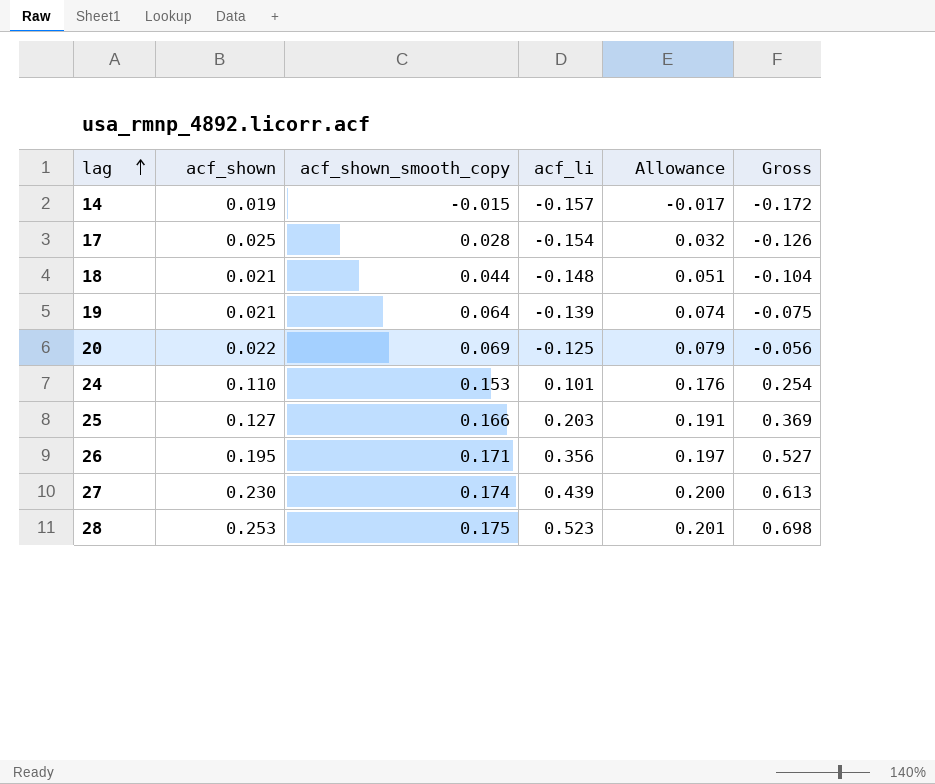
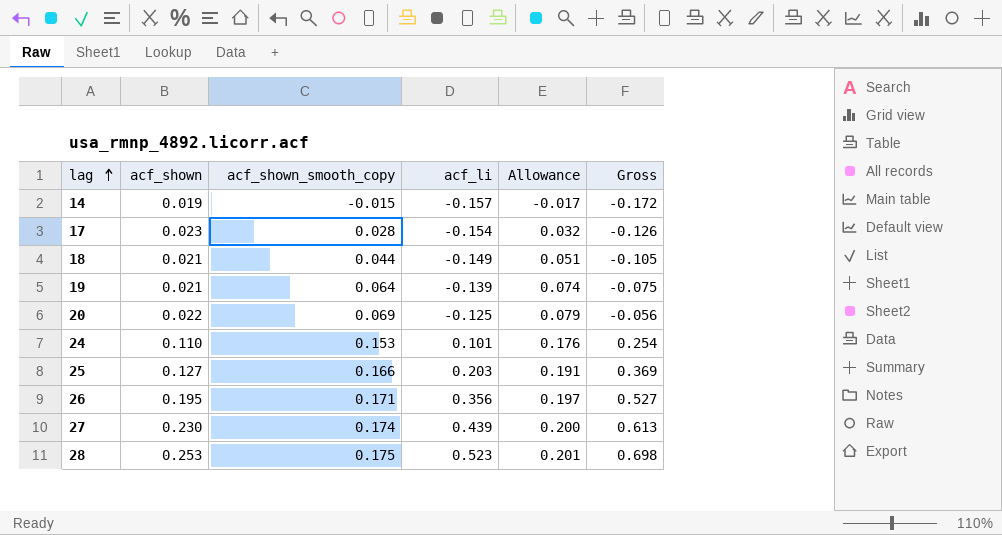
17 | acf_shown: 0.025 -> 0.023
18 | acf_li: -0.148 -> -0.149
18 | Gross: -0.104 -> -0.105

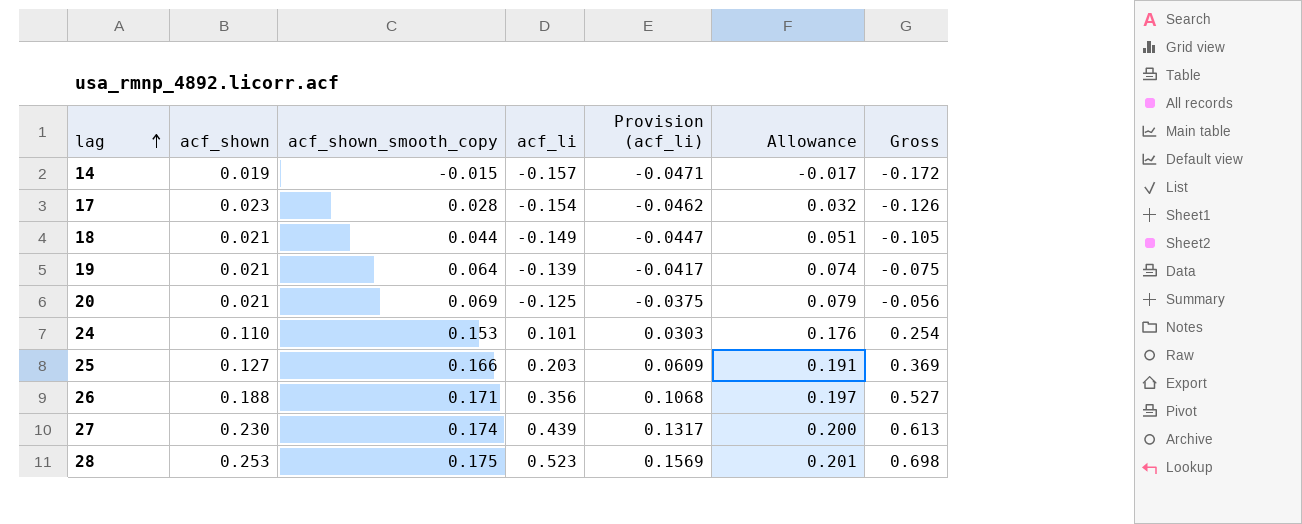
column Provision (acf_li) | formula: none -> [acf_li] * 0.3
20 | acf_shown: 0.022 -> 0.021
26 | acf_shown: 0.195 -> 0.188

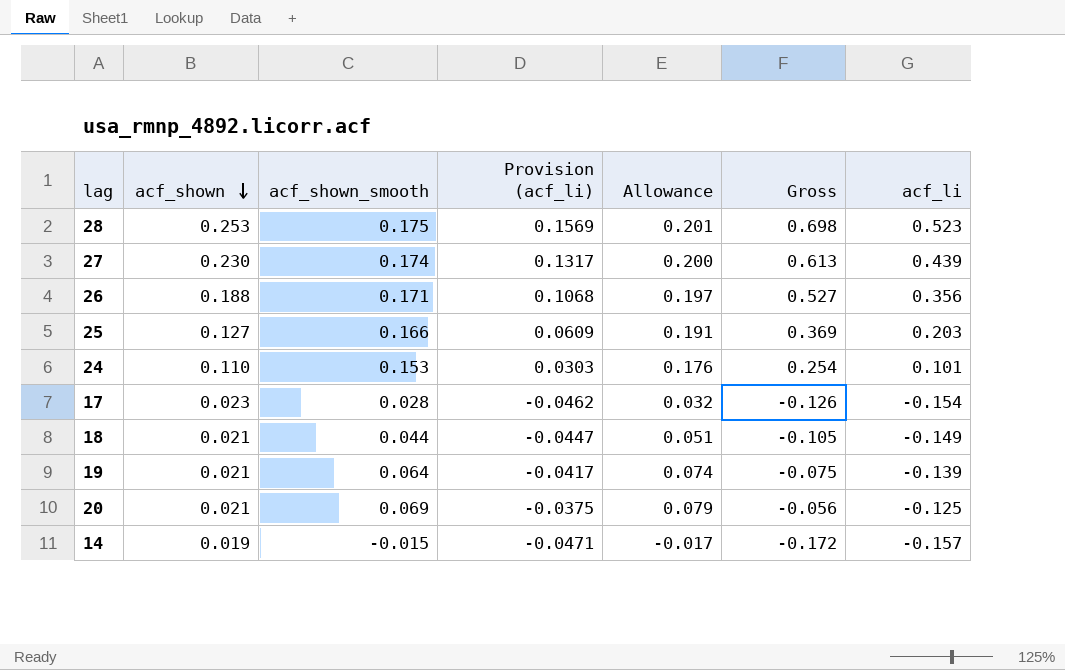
row order: lag ascending -> acf_shown descending
column name: acf_shown_smooth_copy -> acf_shown_smooth
column acf_li | position: 4 -> 7

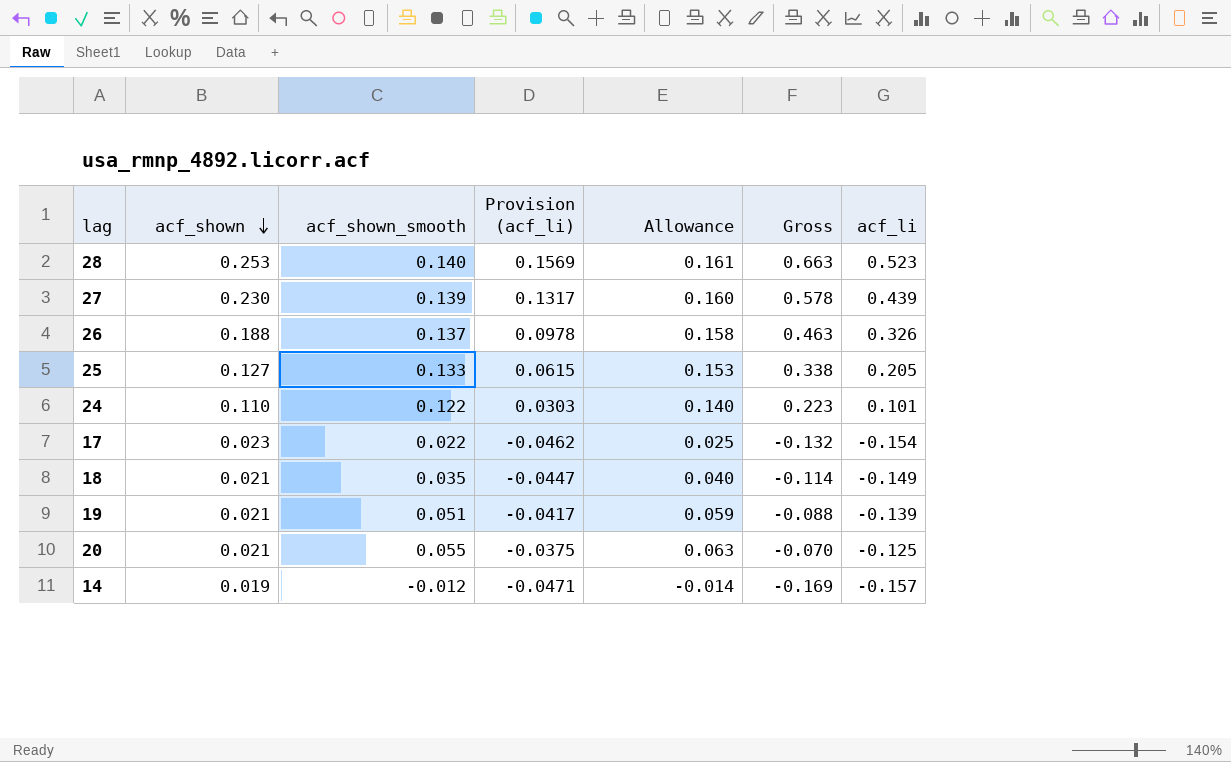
28 | acf_shown_smooth: 0.175 -> 0.140
28 | Allowance: 0.201 -> 0.161
28 | Gross: 0.698 -> 0.663
27 | acf_shown_smooth: 0.174 -> 0.139
27 | Allowance: 0.200 -> 0.160
27 | Gross: 0.613 -> 0.578
26 | acf_shown_smooth: 0.171 -> 0.137
26 | Provision (acf_li): 0.1068 -> 0.0978
26 | Allowance: 0.197 -> 0.158
26 | Gross: 0.527 -> 0.463
26 | acf_li: 0.356 -> 0.326
25 | acf_shown_smooth: 0.166 -> 0.133
25 | Provision (acf_li): 0.0609 -> 0.0615
25 | Allowance: 0.191 -> 0.153
25 | Gross: 0.369 -> 0.338
25 | acf_li: 0.203 -> 0.205
24 | acf_shown_smooth: 0.153 -> 0.122
24 | Allowance: 0.176 -> 0.140
24 | Gross: 0.254 -> 0.223
17 | acf_shown_smooth: 0.028 -> 0.022
17 | Allowance: 0.032 -> 0.025
17 | Gross: -0.126 -> -0.132
18 | acf_shown_smooth: 0.044 -> 0.035
18 | Allowance: 0.051 -> 0.040
18 | Gross: -0.105 -> -0.114
19 | acf_shown_smooth: 0.064 -> 0.051
19 | Allowance: 0.074 -> 0.059
19 | Gross: -0.075 -> -0.088
20 | acf_shown_smooth: 0.069 -> 0.055
20 | Allowance: 0.079 -> 0.063
20 | Gross: -0.056 -> -0.070
14 | acf_shown_smooth: -0.015 -> -0.012
14 | Allowance: -0.017 -> -0.014
14 | Gross: -0.172 -> -0.169

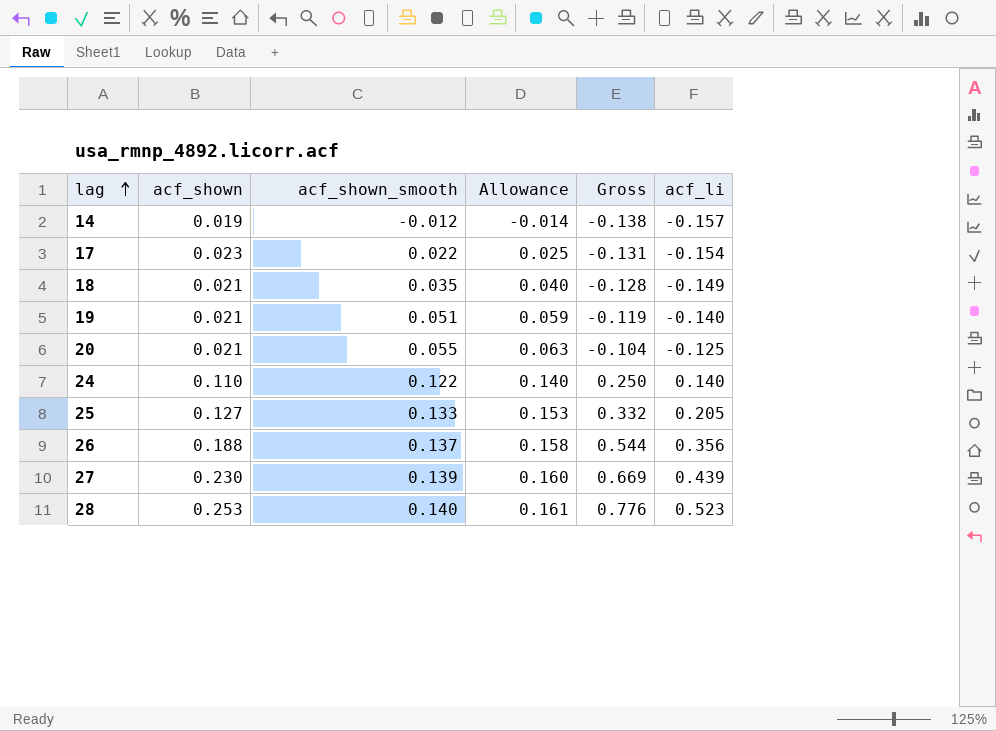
row order: acf_shown descending -> lag ascending
column Provision (acf_li) | formula: [acf_li] * 0.3 -> none
column Gross | formula: [acf_shown_smooth] + [acf_li] -> [acf_shown] + [acf_li]
19 | acf_li: -0.139 -> -0.140
24 | acf_li: 0.101 -> 0.140
26 | acf_li: 0.326 -> 0.356

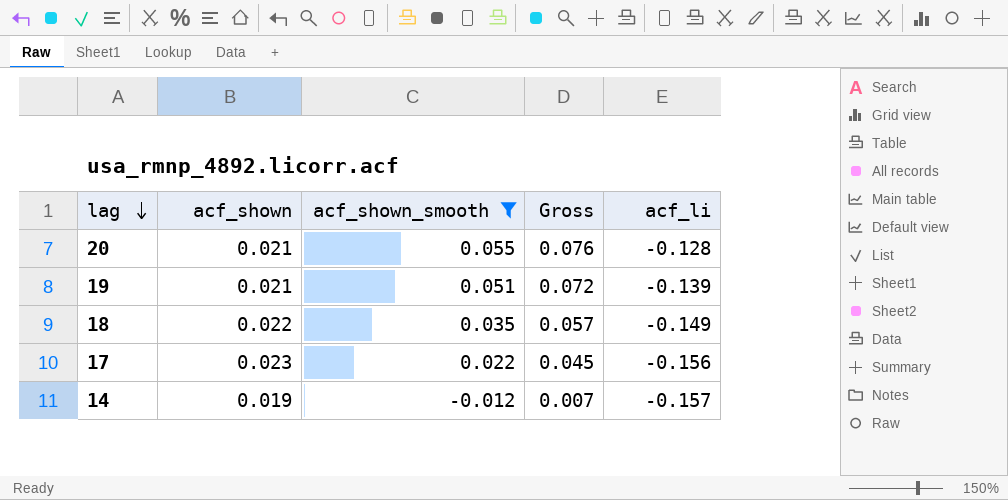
filter: none -> acf_shown_smooth <= 0.055
row order: lag ascending -> lag descending
column Allowance | formula: [acf_shown_smooth] * 1.15 -> none
column Gross | formula: [acf_shown] + [acf_li] -> [acf_shown] + [acf_shown_smooth]
20 | acf_li: -0.125 -> -0.128
19 | acf_li: -0.140 -> -0.139
18 | acf_shown: 0.021 -> 0.022
17 | acf_li: -0.154 -> -0.156

